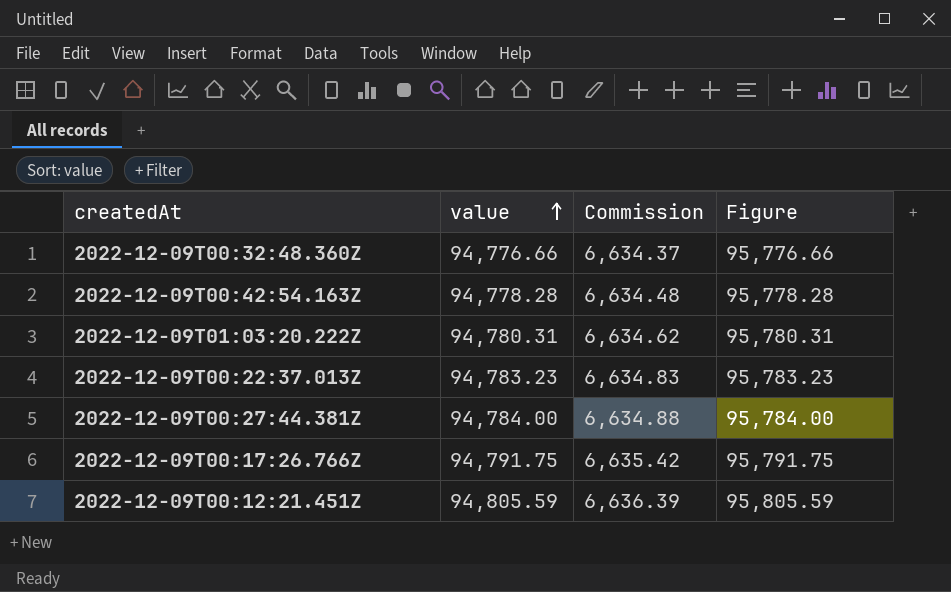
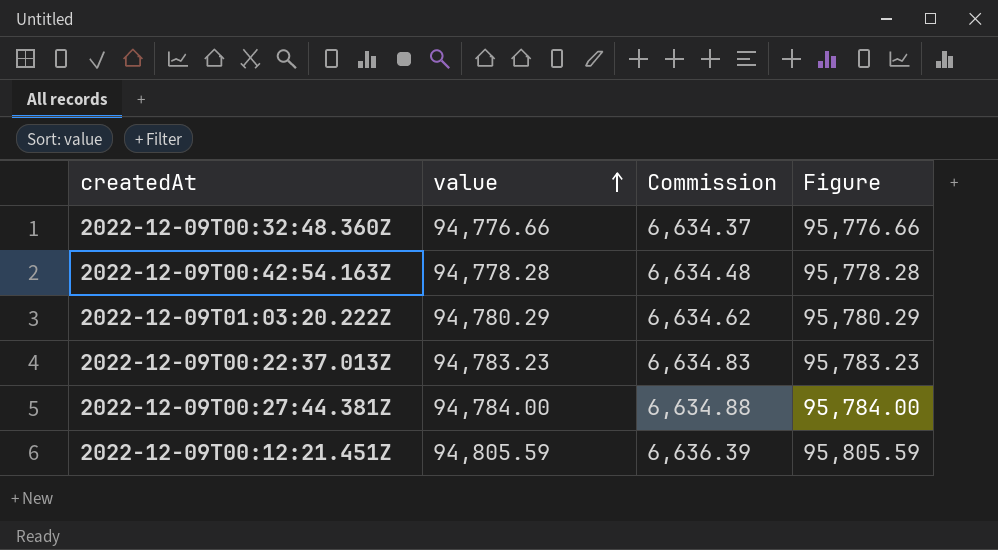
row 2022-12-09T00:17:26.766Z: 94,791.75 | 6,635.42 | 95,791.75 -> none
2022-12-09T01:03:20.222Z | value: 94,780.31 -> 94,780.29
2022-12-09T01:03:20.222Z | Figure: 95,780.31 -> 95,780.29

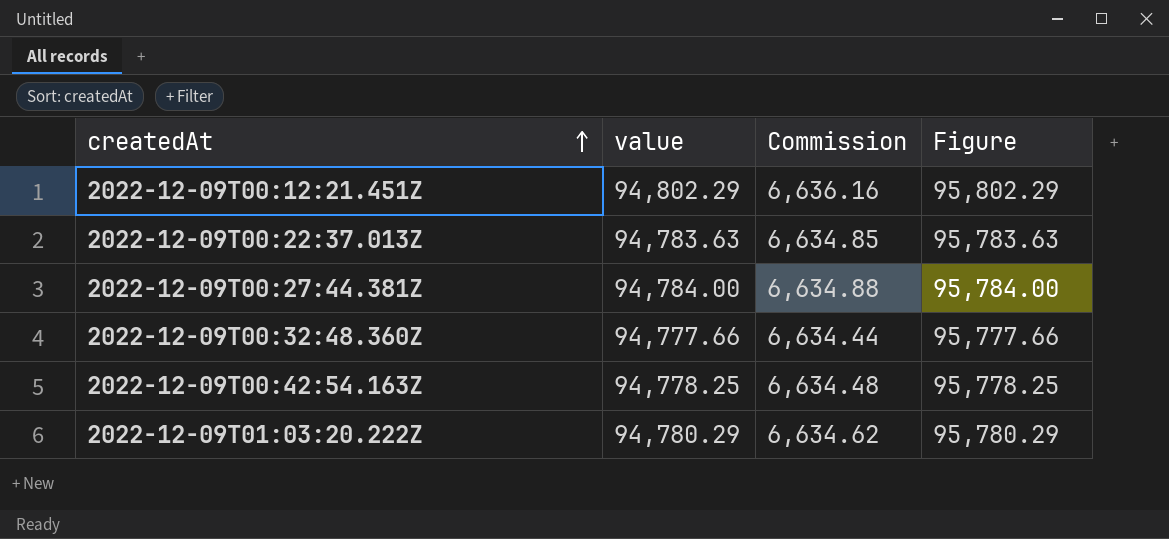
row order: value ascending -> createdAt ascending
2022-12-09T00:12:21.451Z | value: 94,805.59 -> 94,802.29
2022-12-09T00:12:21.451Z | Commission: 6,636.39 -> 6,636.16
2022-12-09T00:12:21.451Z | Figure: 95,805.59 -> 95,802.29
2022-12-09T00:22:37.013Z | value: 94,783.23 -> 94,783.63
2022-12-09T00:22:37.013Z | Commission: 6,634.83 -> 6,634.85
2022-12-09T00:22:37.013Z | Figure: 95,783.23 -> 95,783.63
2022-12-09T00:32:48.360Z | value: 94,776.66 -> 94,777.66
2022-12-09T00:32:48.360Z | Commission: 6,634.37 -> 6,634.44
2022-12-09T00:32:48.360Z | Figure: 95,776.66 -> 95,777.66
2022-12-09T00:42:54.163Z | value: 94,778.28 -> 94,778.25
2022-12-09T00:42:54.163Z | Figure: 95,778.28 -> 95,778.25

